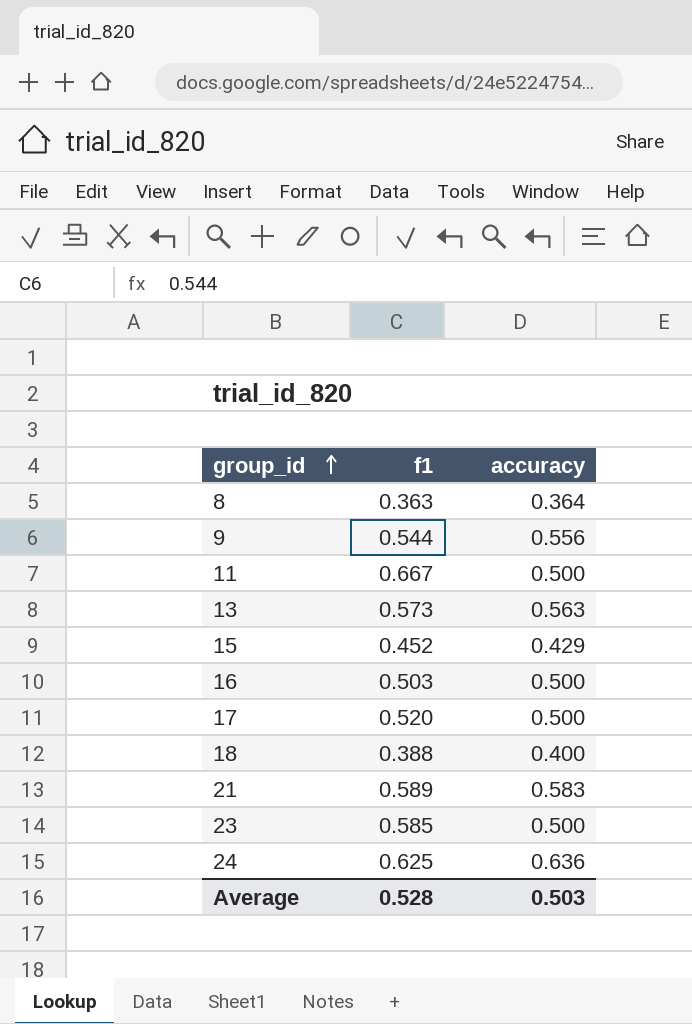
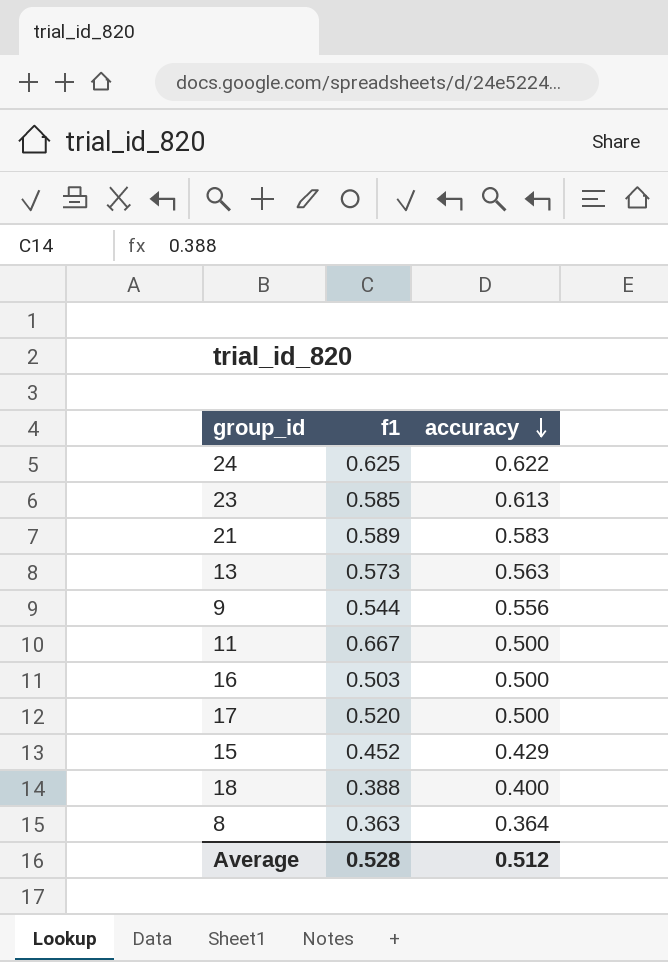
row order: group_id ascending -> accuracy descending
24 | accuracy: 0.636 -> 0.622
23 | accuracy: 0.500 -> 0.613
Average | accuracy: 0.503 -> 0.512

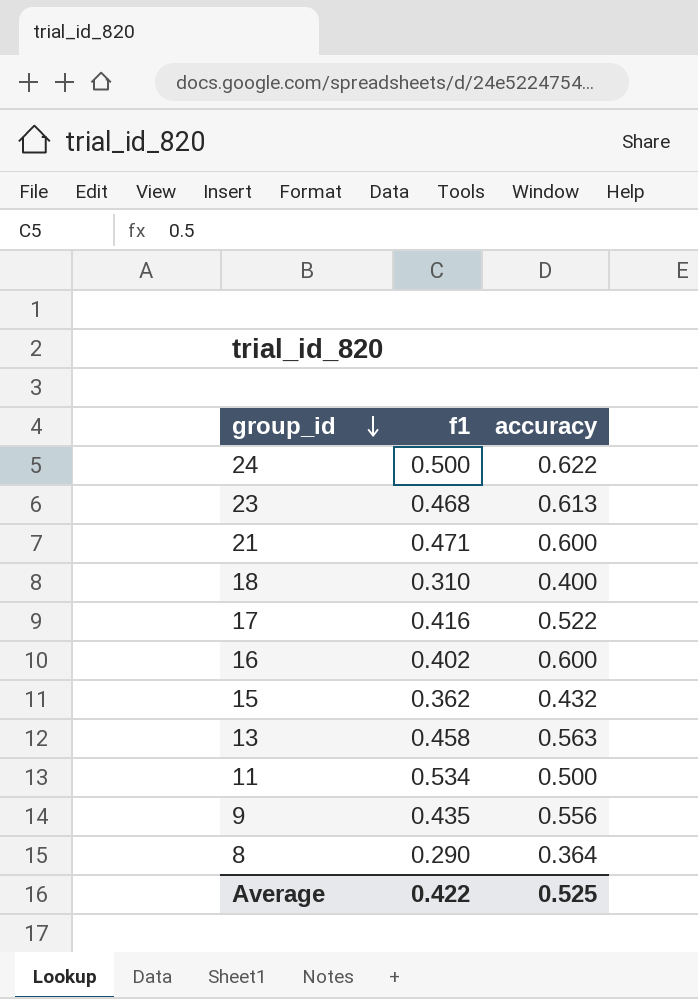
row order: accuracy descending -> group_id descending
24 | f1: 0.625 -> 0.500
23 | f1: 0.585 -> 0.468
21 | f1: 0.589 -> 0.471
21 | accuracy: 0.583 -> 0.600
18 | f1: 0.388 -> 0.310
17 | f1: 0.520 -> 0.416
17 | accuracy: 0.500 -> 0.522
16 | f1: 0.503 -> 0.402
16 | accuracy: 0.500 -> 0.600
15 | f1: 0.452 -> 0.362
15 | accuracy: 0.429 -> 0.432
13 | f1: 0.573 -> 0.458
11 | f1: 0.667 -> 0.534
9 | f1: 0.544 -> 0.435
8 | f1: 0.363 -> 0.290
Average | f1: 0.528 -> 0.422
Average | accuracy: 0.512 -> 0.525

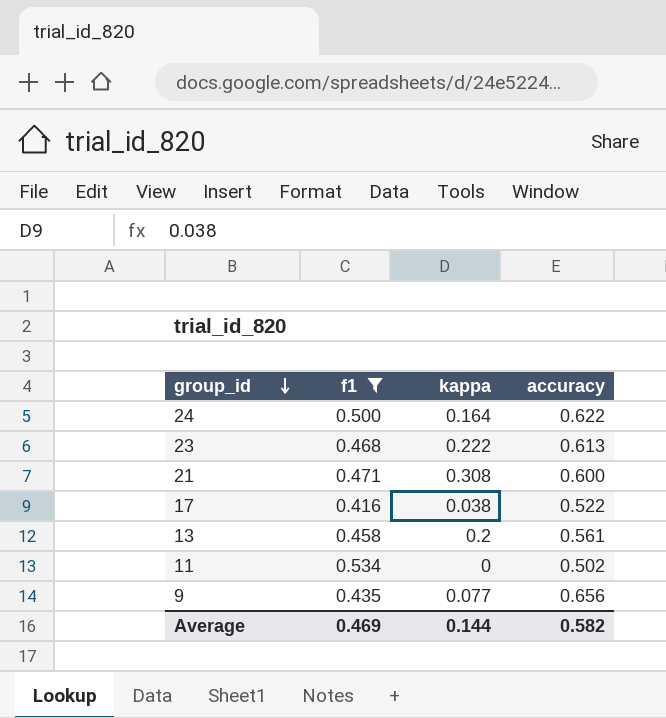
filter: none -> f1 >= 0.416
column kappa | position: none -> 3
13 | accuracy: 0.563 -> 0.561
11 | accuracy: 0.500 -> 0.502
9 | accuracy: 0.556 -> 0.656
Average | f1: 0.422 -> 0.469
Average | accuracy: 0.525 -> 0.582

